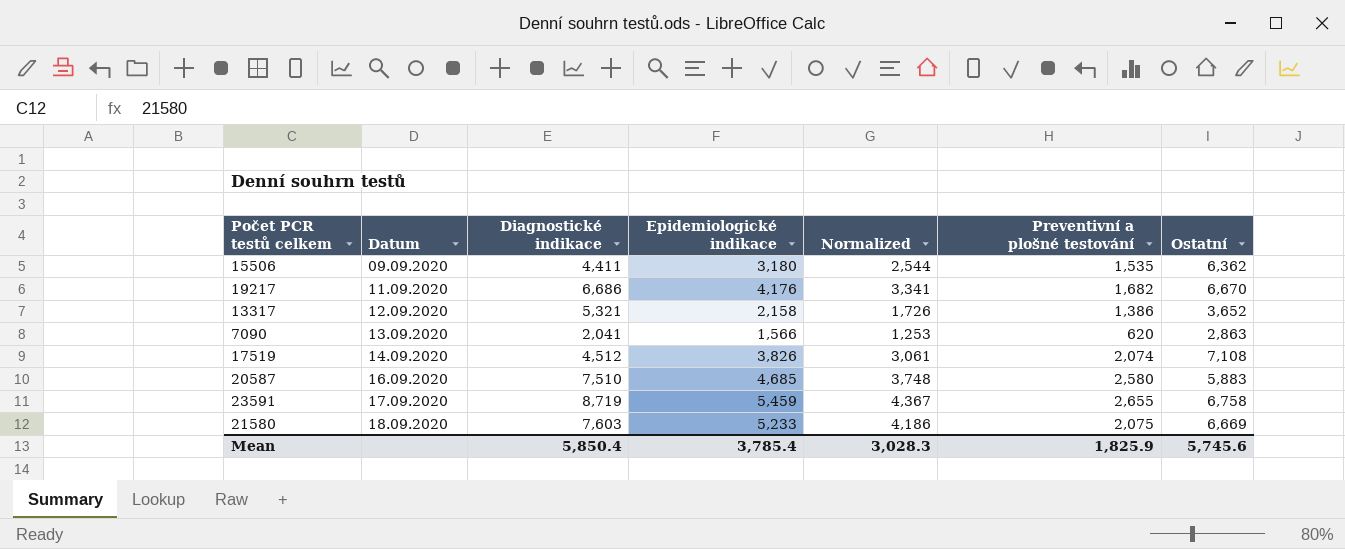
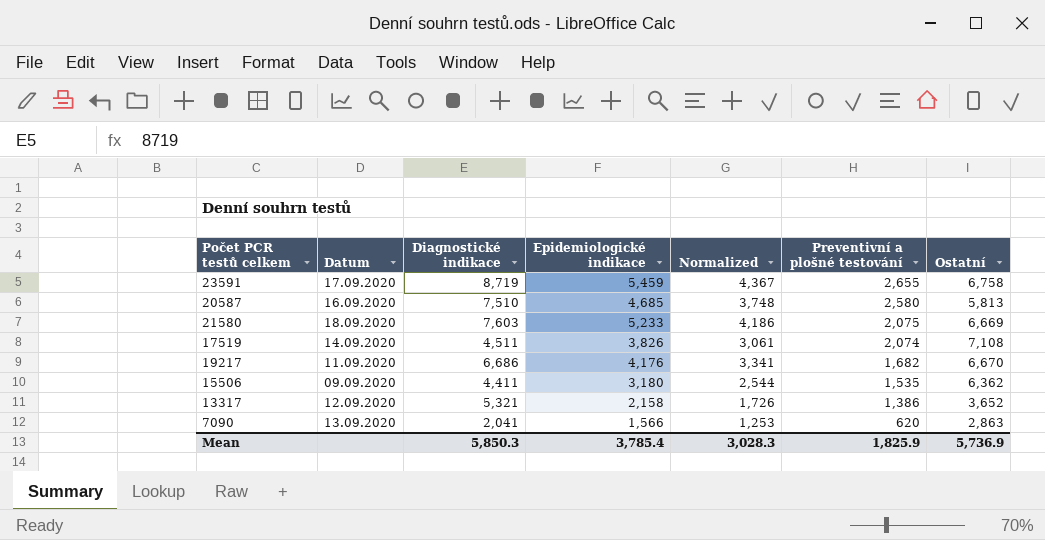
row order: Datum ascending -> Preventivní a plošné testování descending
20587 | Ostatní: 5,883 -> 5,813
17519 | Diagnostické indikace: 4,512 -> 4,511
Mean | Diagnostické indikace: 5,850.4 -> 5,850.3
Mean | Ostatní: 5,745.6 -> 5,736.9

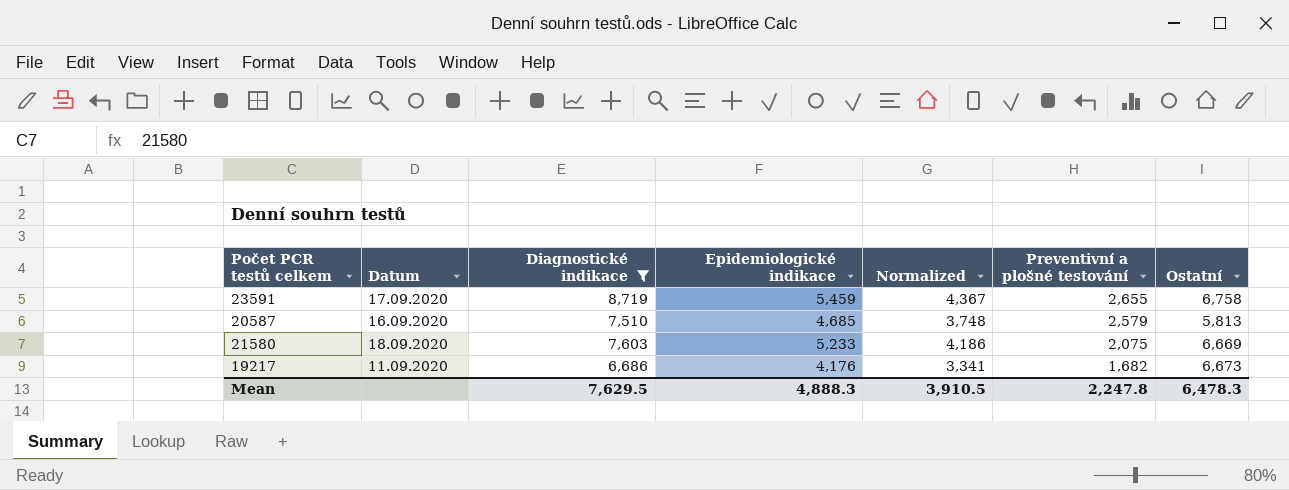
filter: none -> Diagnostické indikace >= 6,686
20587 | Preventivní a plošné testování: 2,580 -> 2,579
19217 | Ostatní: 6,670 -> 6,673
Mean | Diagnostické indikace: 5,850.3 -> 7,629.5
Mean | Epidemiologické indikace: 3,785.4 -> 4,888.3
Mean | Normalized: 3,028.3 -> 3,910.5
Mean | Preventivní a plošné testování: 1,825.9 -> 2,247.8
Mean | Ostatní: 5,736.9 -> 6,478.3

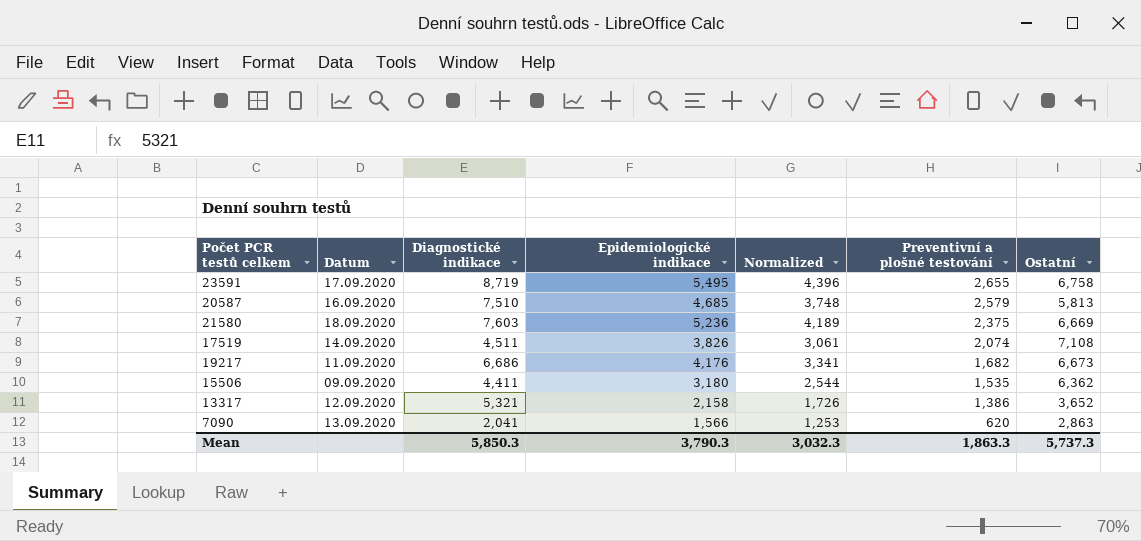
filter: Diagnostické indikace >= 6,686 -> none
23591 | Epidemiologické indikace: 5,459 -> 5,495
23591 | Normalized: 4,367 -> 4,396
21580 | Epidemiologické indikace: 5,233 -> 5,236
21580 | Normalized: 4,186 -> 4,189
21580 | Preventivní a plošné testování: 2,075 -> 2,375
Mean | Diagnostické indikace: 7,629.5 -> 5,850.3
Mean | Epidemiologické indikace: 4,888.3 -> 3,790.3
Mean | Normalized: 3,910.5 -> 3,032.3
Mean | Preventivní a plošné testování: 2,247.8 -> 1,863.3
Mean | Ostatní: 6,478.3 -> 5,737.3

